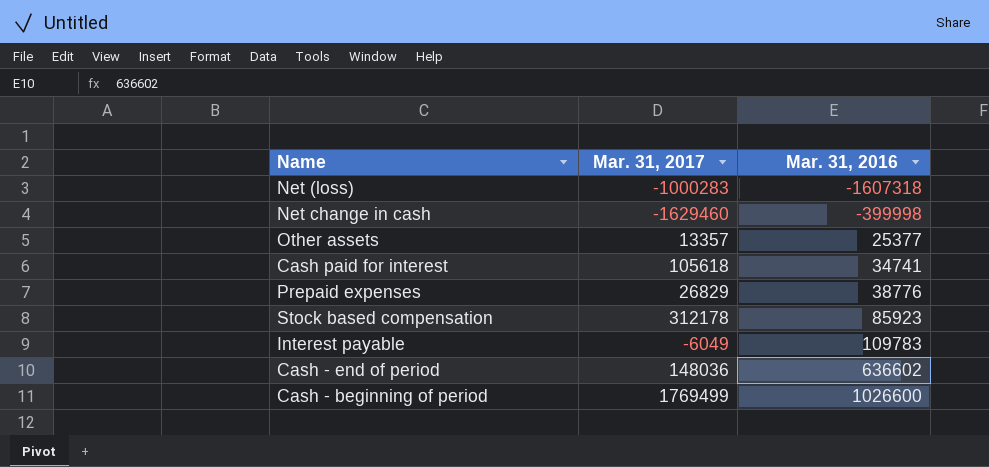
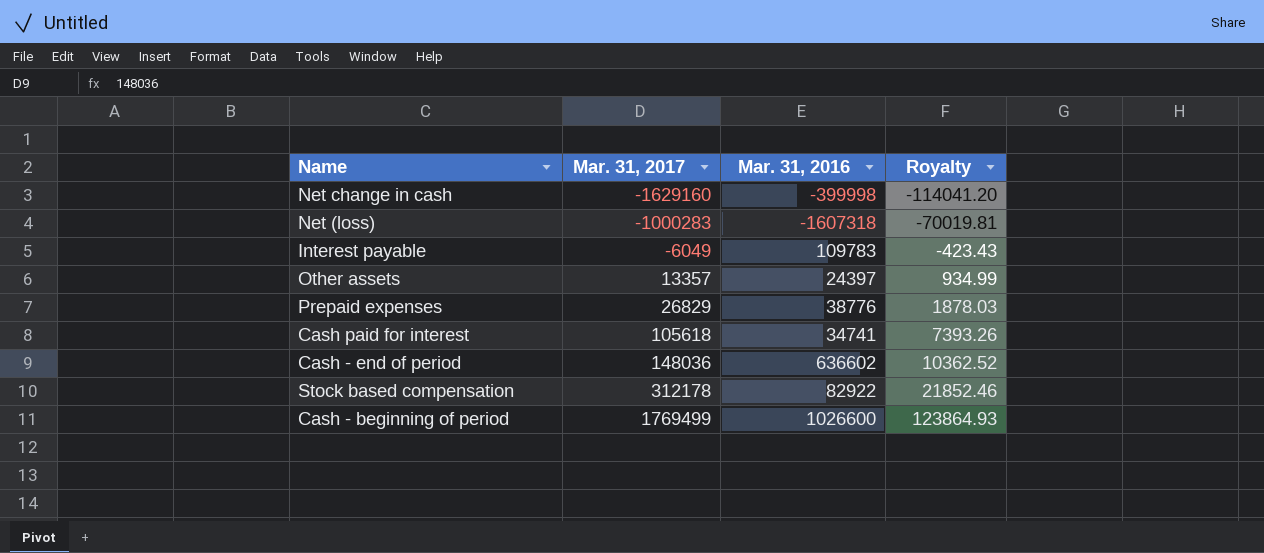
row order: Mar. 31, 2016 ascending -> Mar. 31, 2017 ascending
column Royalty | formula: none -> [Mar. 31, 2017] * 0.07
Net change in cash | Mar. 31, 2017: -1629460 -> -1629160
Other assets | Mar. 31, 2016: 25377 -> 24397
Stock based compensation | Mar. 31, 2016: 85923 -> 82922

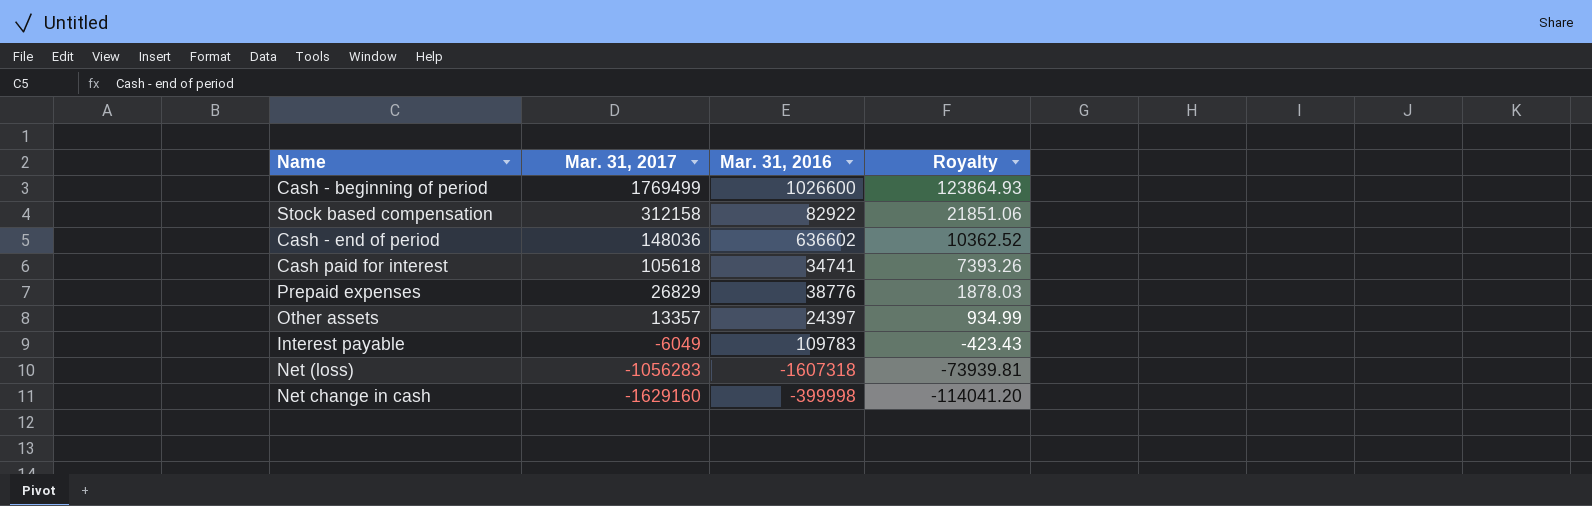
row order: Mar. 31, 2017 ascending -> Mar. 31, 2017 descending
Stock based compensation | Mar. 31, 2017: 312178 -> 312158
Stock based compensation | Royalty: 21852.46 -> 21851.06
Net (loss) | Mar. 31, 2017: -1000283 -> -1056283
Net (loss) | Royalty: -70019.81 -> -73939.81

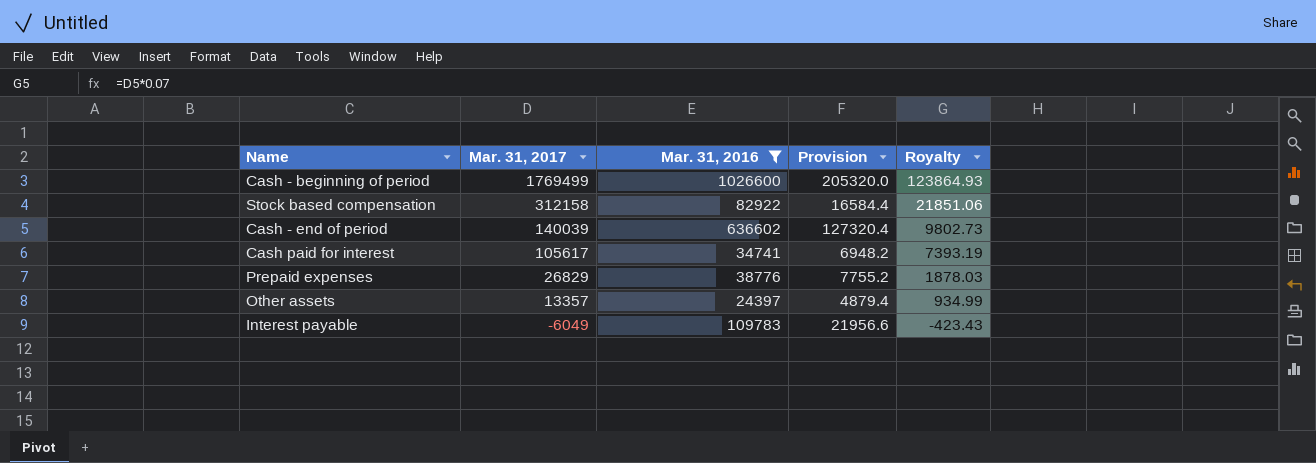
filter: none -> Mar. 31, 2016 >= 24397
column Provision | formula: none -> [Mar. 31, 2016] * 0.2
Cash - end of period | Mar. 31, 2017: 148036 -> 140039
Cash - end of period | Royalty: 10362.52 -> 9802.73
Cash paid for interest | Mar. 31, 2017: 105618 -> 105617
Cash paid for interest | Royalty: 7393.26 -> 7393.19

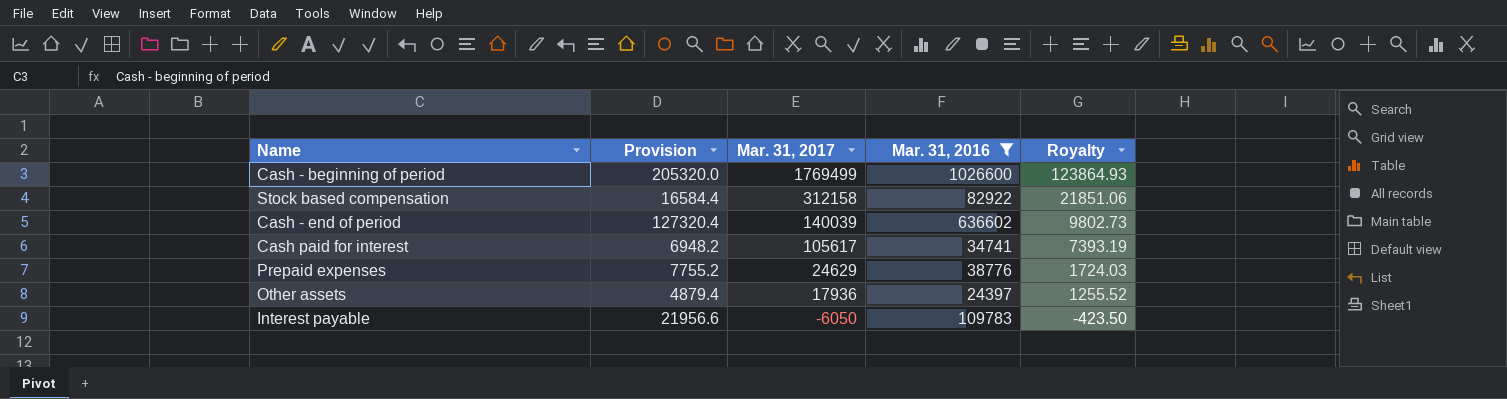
column Provision | position: 4 -> 2
Prepaid expenses | Mar. 31, 2017: 26829 -> 24629
Prepaid expenses | Royalty: 1878.03 -> 1724.03
Other assets | Mar. 31, 2017: 13357 -> 17936
Other assets | Royalty: 934.99 -> 1255.52
Interest payable | Mar. 31, 2017: -6049 -> -6050
Interest payable | Royalty: -423.43 -> -423.50

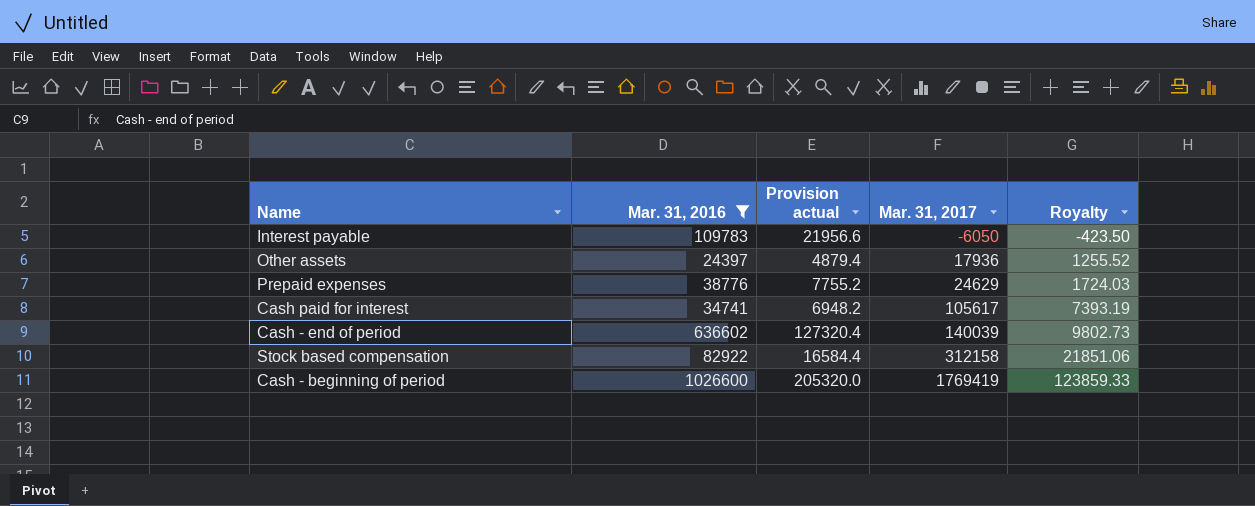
row order: Mar. 31, 2017 descending -> Mar. 31, 2017 ascending
column Mar. 31, 2016 | position: 4 -> 2
column name: Provision -> Provision actual
Cash - beginning of period | Mar. 31, 2017: 1769499 -> 1769419
Cash - beginning of period | Royalty: 123864.93 -> 123859.33

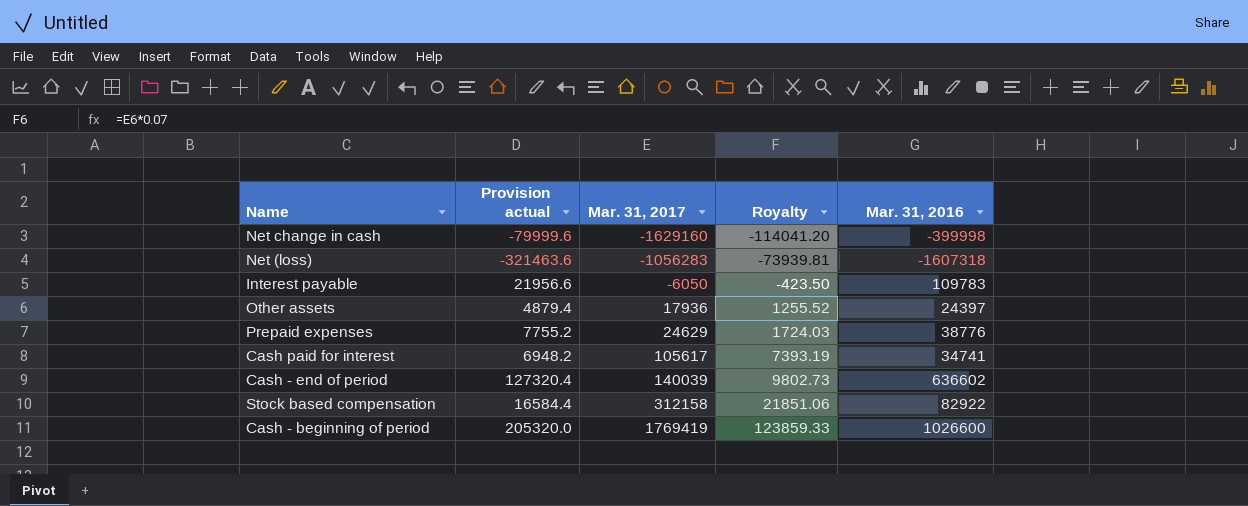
filter: Mar. 31, 2016 >= 24397 -> none
column Mar. 31, 2016 | position: 2 -> 5

